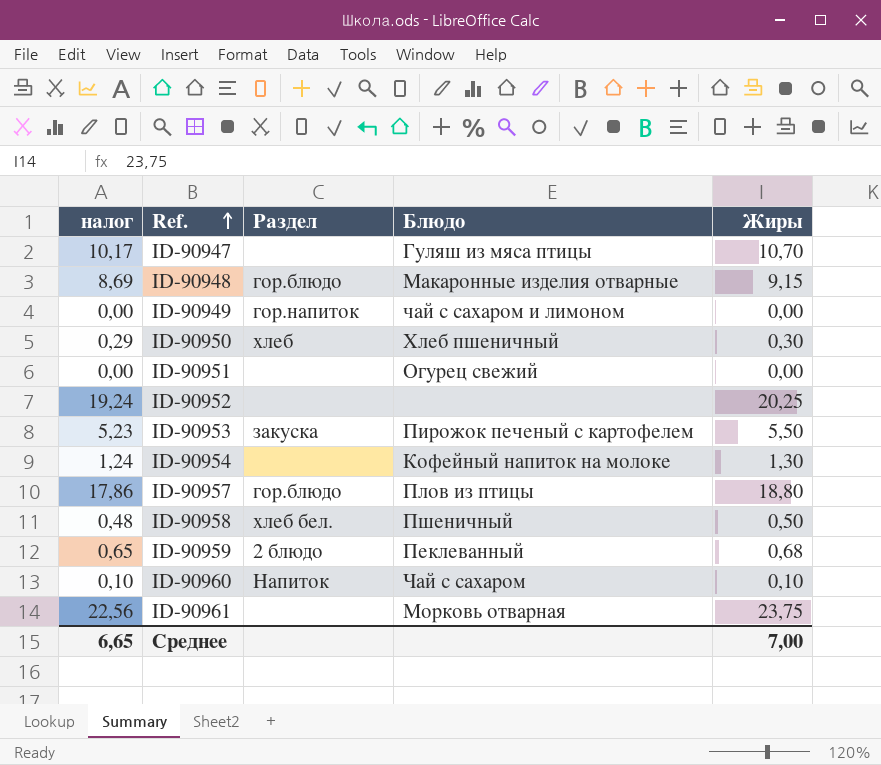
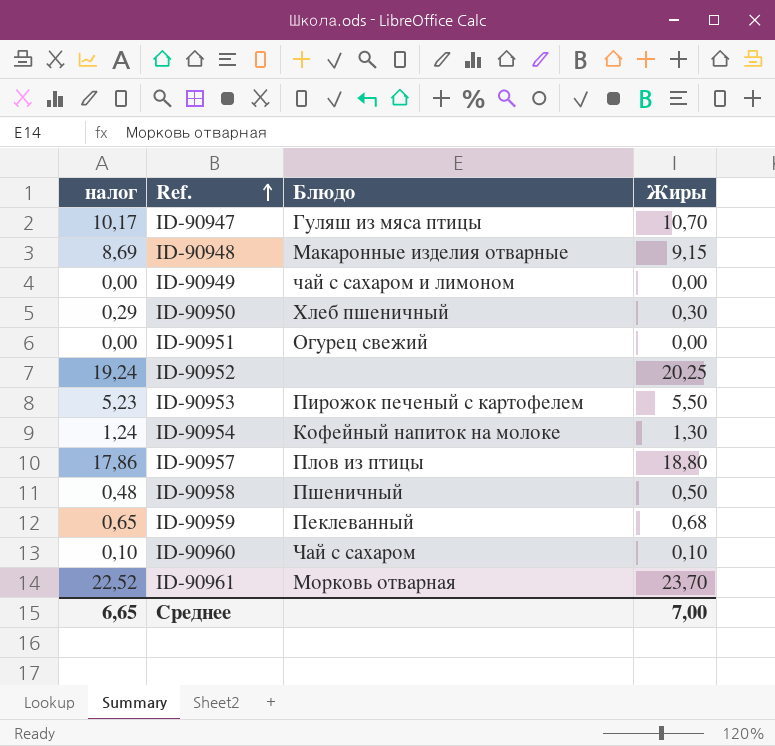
column Раздел | position: 3 -> none
ID-90961 | налог: 22,56 -> 22,52
ID-90961 | Жиры: 23,75 -> 23,70

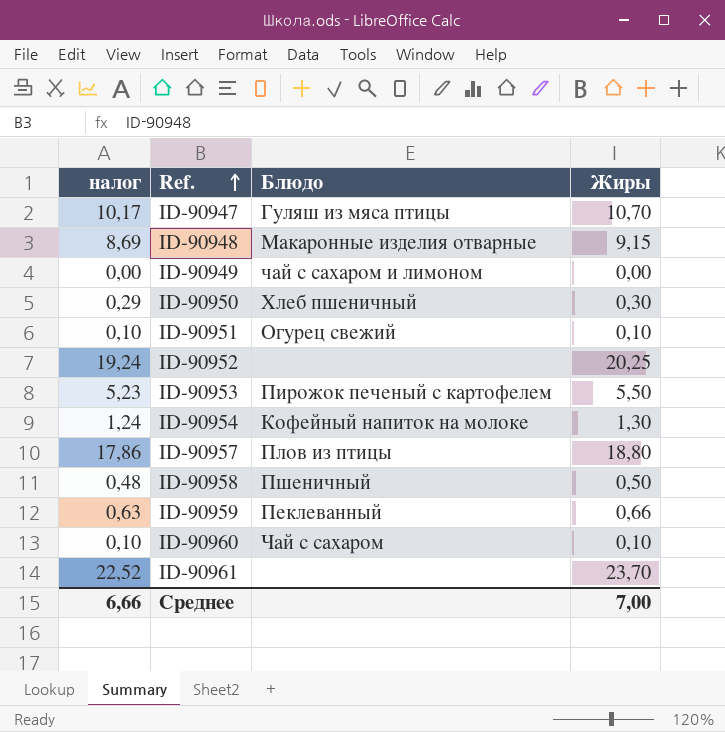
ID-90951 | налог: 0,00 -> 0,10
ID-90951 | Жиры: 0,00 -> 0,10
ID-90959 | налог: 0,65 -> 0,63
ID-90959 | Жиры: 0,68 -> 0,66
ID-90961 | Блюдо: Морковь отварная -> none
Среднее | налог: 6,65 -> 6,66

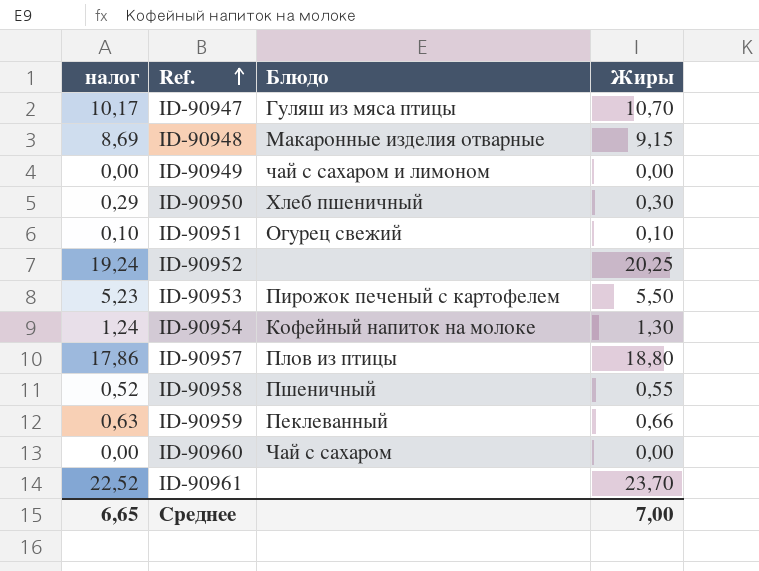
ID-90958 | налог: 0,48 -> 0,52
ID-90958 | Жиры: 0,50 -> 0,55
ID-90960 | налог: 0,10 -> 0,00
ID-90960 | Жиры: 0,10 -> 0,00
Среднее | налог: 6,66 -> 6,65

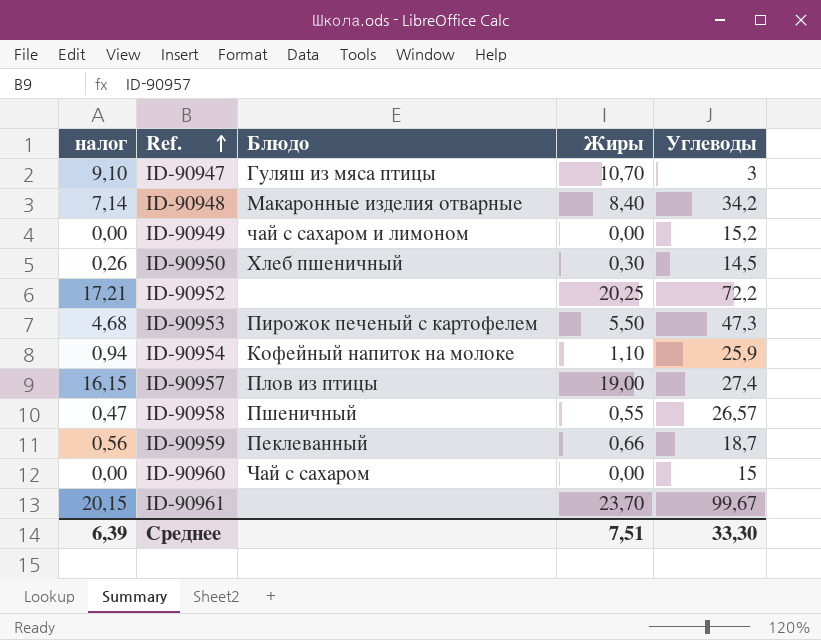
column налог | formula: [Жиры] * 0,95 -> [Жиры] * 0,85
column Углеводы | position: none -> 5
row ID-90951: 0,10 | Огурец свежий | 0,10 -> none
ID-90948 | Жиры: 9,15 -> 8,40
ID-90954 | Жиры: 1,30 -> 1,10
ID-90957 | Жиры: 18,80 -> 19,00
Среднее | налог: 6,65 -> 6,39
Среднее | Жиры: 7,00 -> 7,51

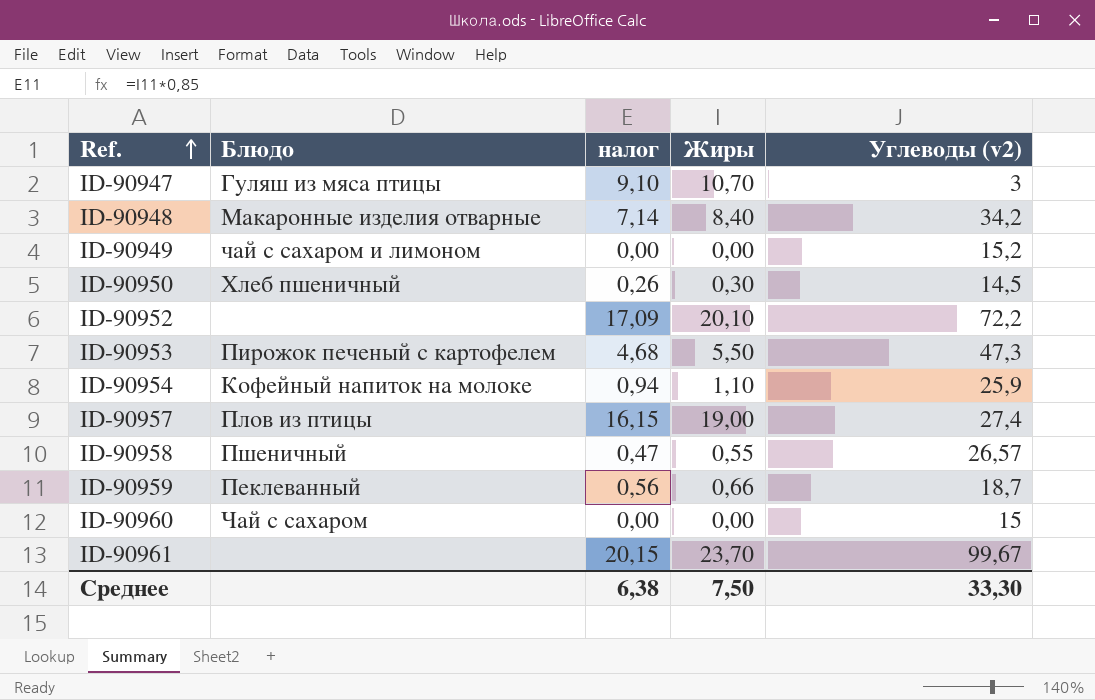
column налог | position: 1 -> 3
column name: Углеводы -> Углеводы (v2)
ID-90952 | налог: 17,21 -> 17,09
ID-90952 | Жиры: 20,25 -> 20,10
Среднее | налог: 6,39 -> 6,38
Среднее | Жиры: 7,51 -> 7,50

